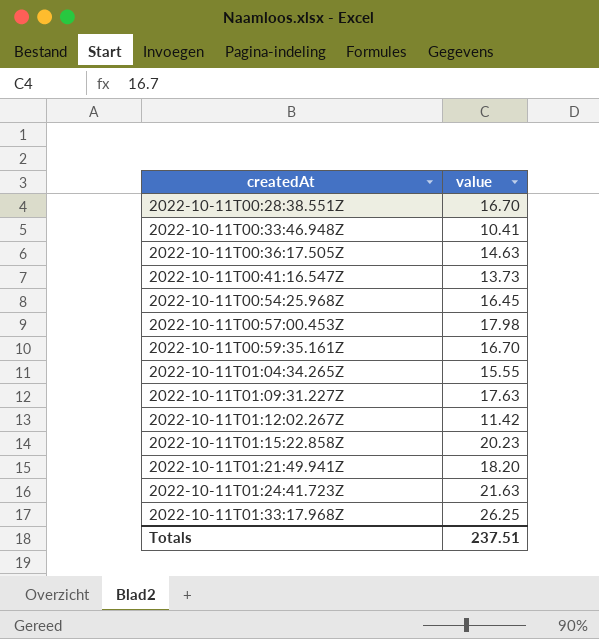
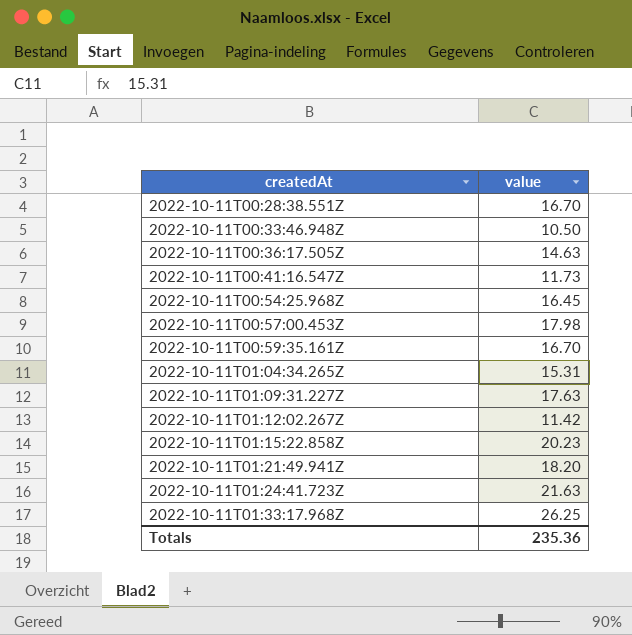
2022-10-11T00:33:46.948Z | value: 10.41 -> 10.50
2022-10-11T00:41:16.547Z | value: 13.73 -> 11.73
2022-10-11T01:04:34.265Z | value: 15.55 -> 15.31
Totals | value: 237.51 -> 235.36

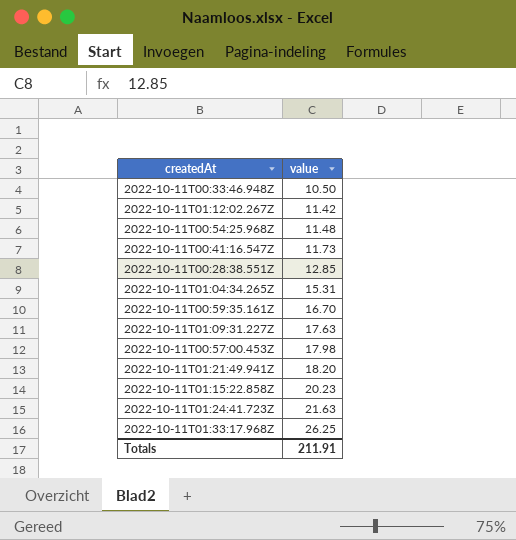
row order: createdAt ascending -> value ascending
row 2022-10-11T00:36:17.505Z: 14.63 -> none
2022-10-11T00:54:25.968Z | value: 16.45 -> 11.48
2022-10-11T00:28:38.551Z | value: 16.70 -> 12.85
Totals | value: 235.36 -> 211.91

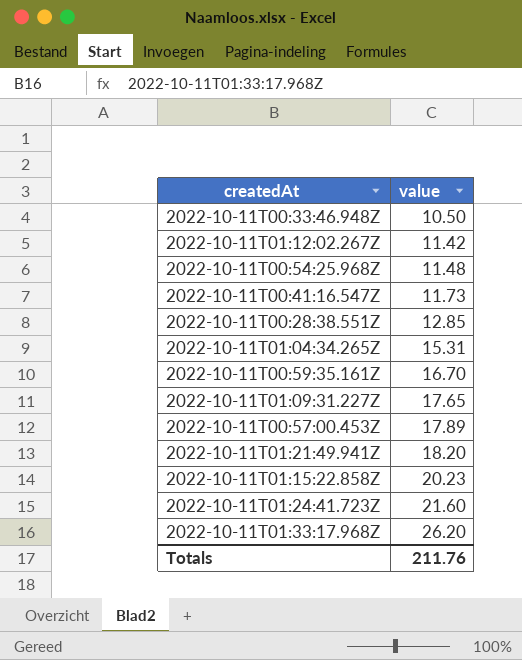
2022-10-11T01:09:31.227Z | value: 17.63 -> 17.65
2022-10-11T00:57:00.453Z | value: 17.98 -> 17.89
2022-10-11T01:24:41.723Z | value: 21.63 -> 21.60
2022-10-11T01:33:17.968Z | value: 26.25 -> 26.20
Totals | value: 211.91 -> 211.76

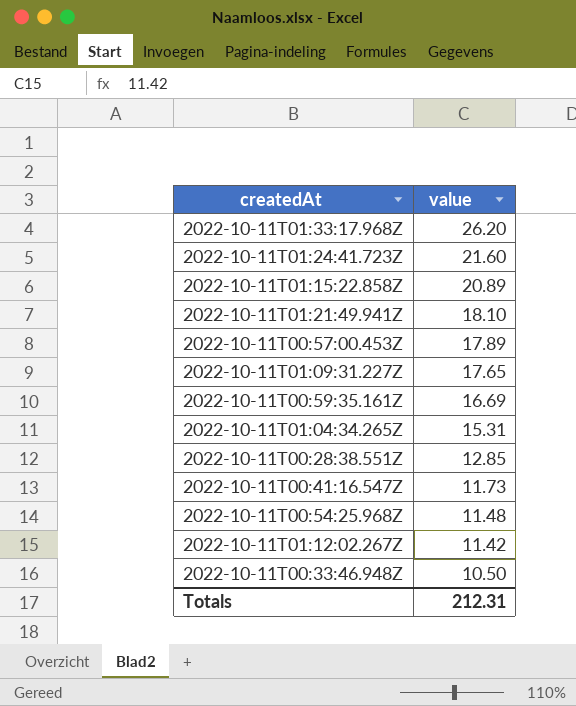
row order: value ascending -> value descending
2022-10-11T01:15:22.858Z | value: 20.23 -> 20.89
2022-10-11T01:21:49.941Z | value: 18.20 -> 18.10
2022-10-11T00:59:35.161Z | value: 16.70 -> 16.69
Totals | value: 211.76 -> 212.31

